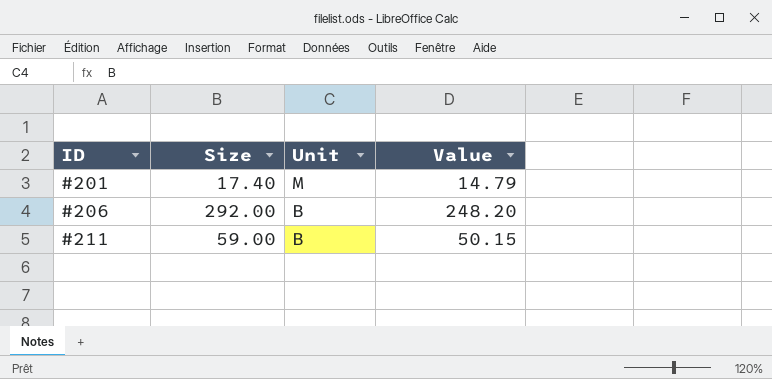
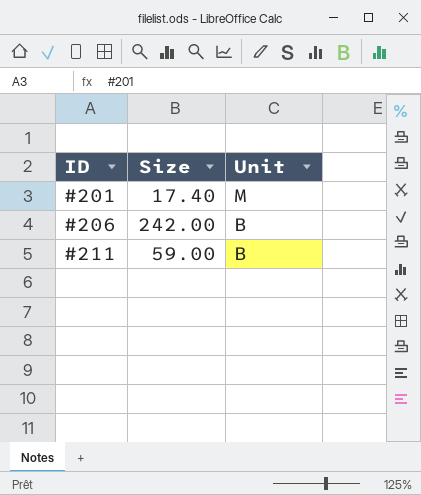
column Value | formula: [Size] * 0.85 -> none
#206 | Size: 292.00 -> 242.00

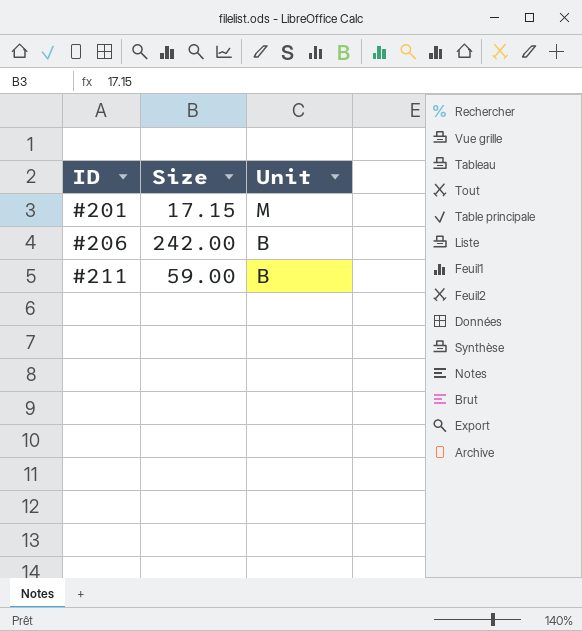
#201 | Size: 17.40 -> 17.15

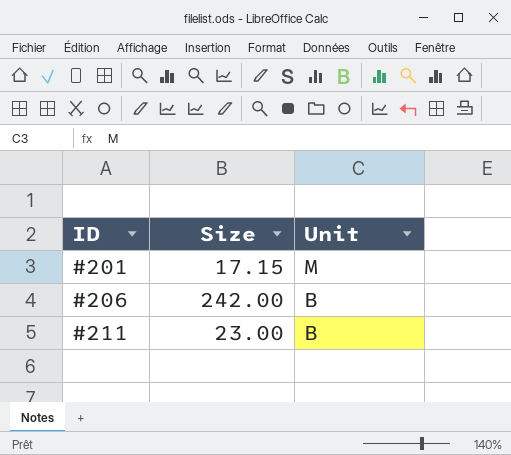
#211 | Size: 59.00 -> 23.00

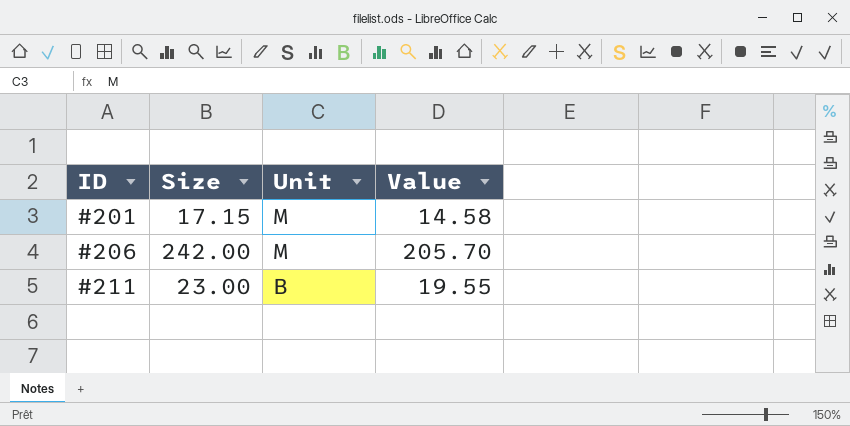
column Value | formula: none -> [Size] * 0.85
#206 | Unit: B -> M

